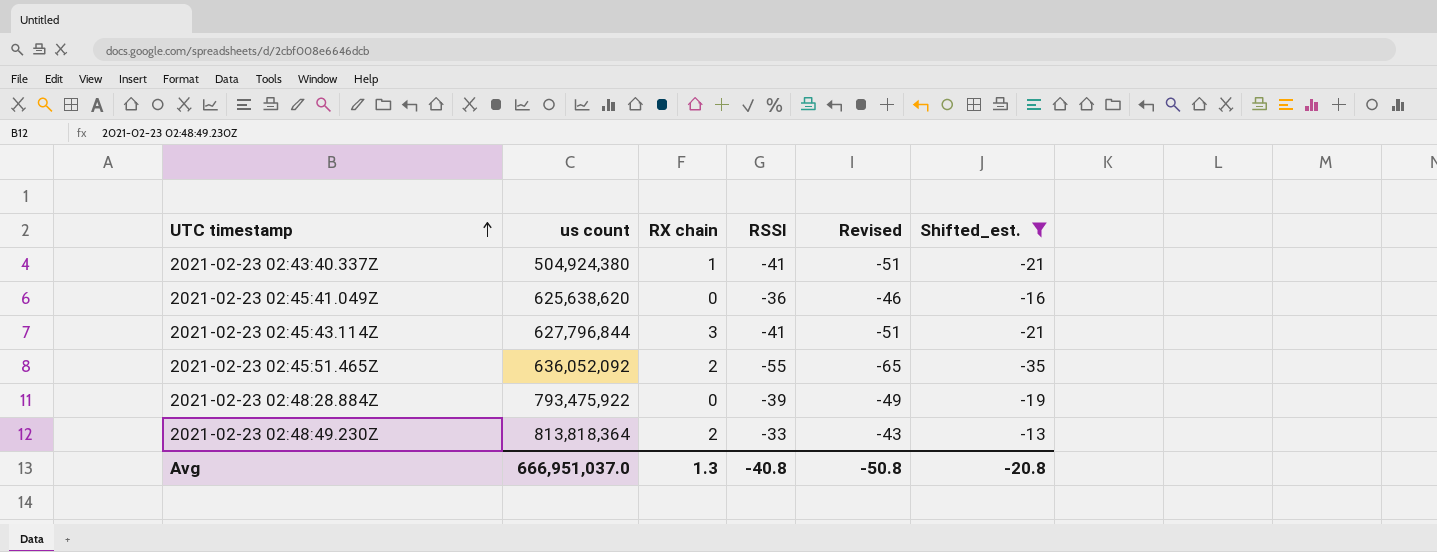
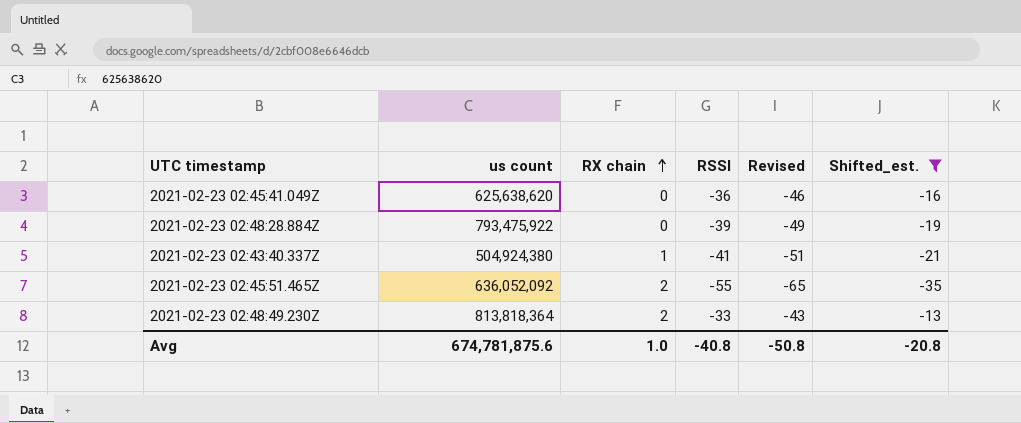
row order: UTC timestamp ascending -> RX chain ascending
row 2021-02-23 02:45:43.114Z: 627,796,844 | 3 | -41 | -51 | -21 -> none
Avg | us count: 666,951,037.0 -> 674,781,875.6
Avg | RX chain: 1.3 -> 1.0

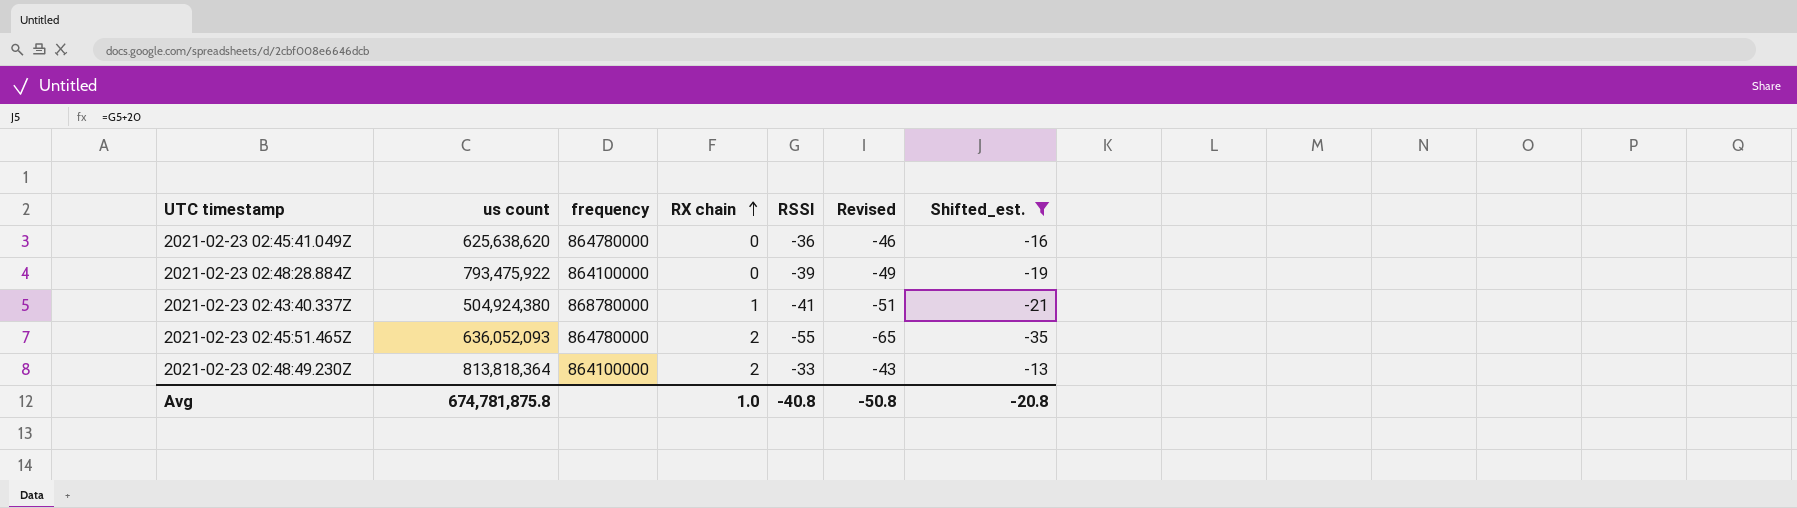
column frequency | position: none -> 3
2021-02-23 02:45:51.465Z | us count: 636,052,092 -> 636,052,093
Avg | us count: 674,781,875.6 -> 674,781,875.8

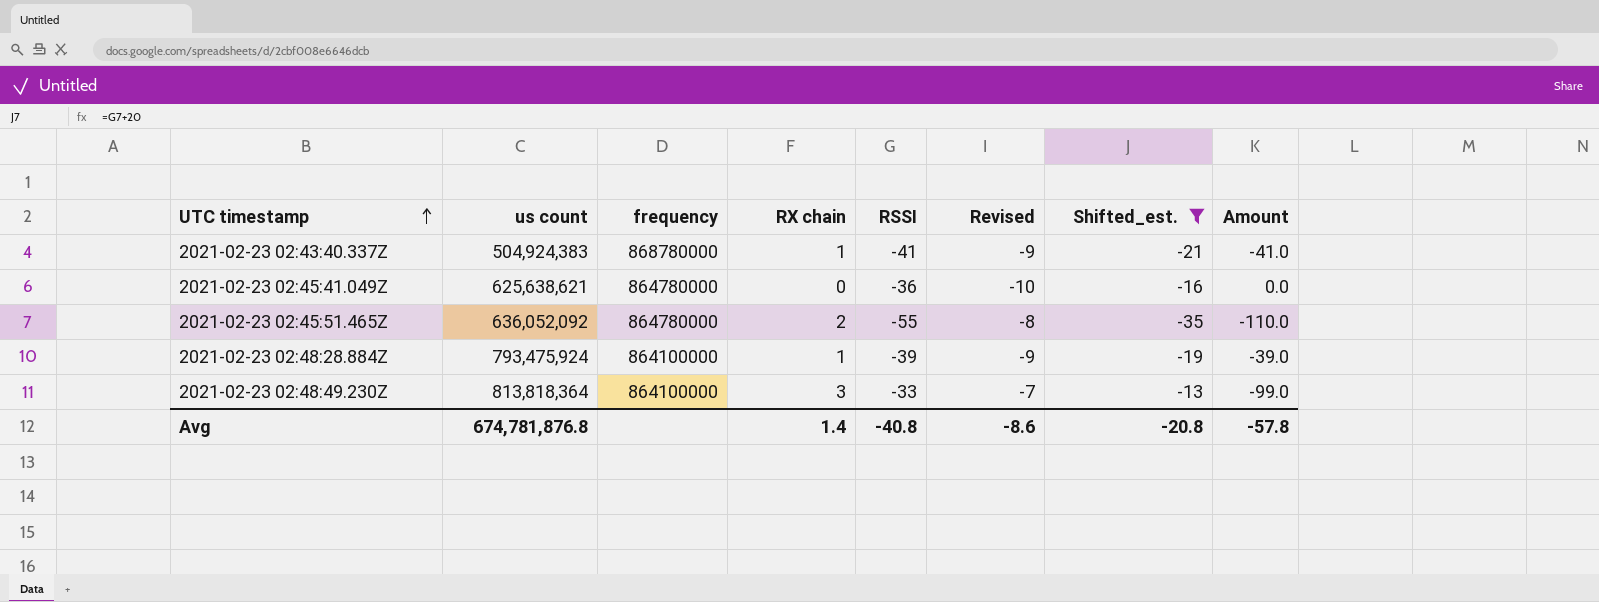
row order: RX chain ascending -> UTC timestamp ascending
column Revised | formula: [RSSI] - 10 -> [RX chain] - 10
column Amount | formula: none -> [RX chain] * [RSSI]
2021-02-23 02:43:40.337Z | us count: 504,924,380 -> 504,924,383
2021-02-23 02:45:41.049Z | us count: 625,638,620 -> 625,638,621
2021-02-23 02:45:51.465Z | us count: 636,052,093 -> 636,052,092
2021-02-23 02:48:28.884Z | us count: 793,475,922 -> 793,475,924
2021-02-23 02:48:28.884Z | RX chain: 0 -> 1
2021-02-23 02:48:49.230Z | RX chain: 2 -> 3
Avg | us count: 674,781,875.8 -> 674,781,876.8
Avg | RX chain: 1.0 -> 1.4
Avg | Revised: -50.8 -> -8.6

